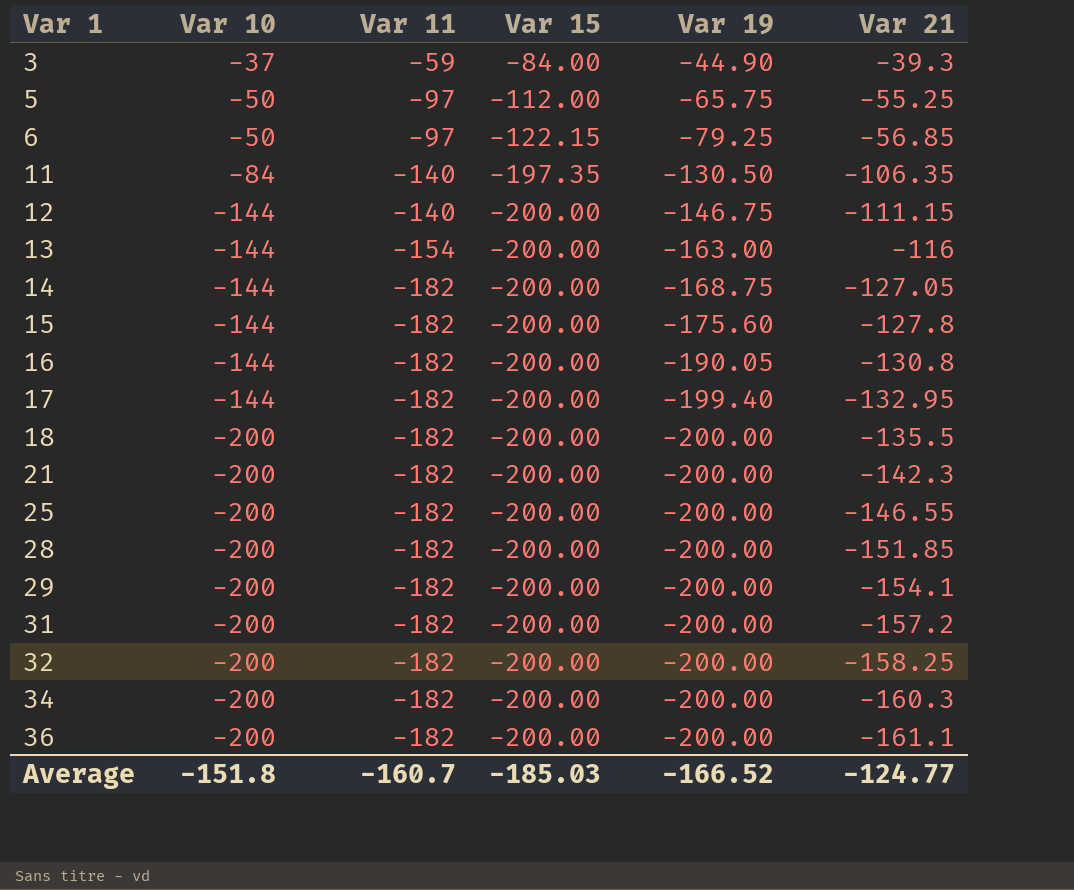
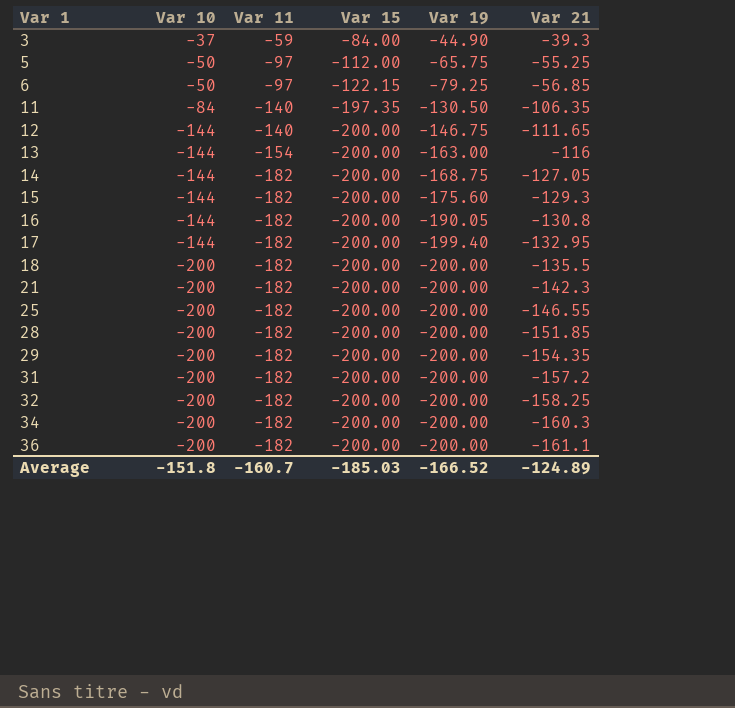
12 | Var 21: -111.15 -> -111.65
15 | Var 21: -127.8 -> -129.3
29 | Var 21: -154.1 -> -154.35
Average | Var 21: -124.77 -> -124.89

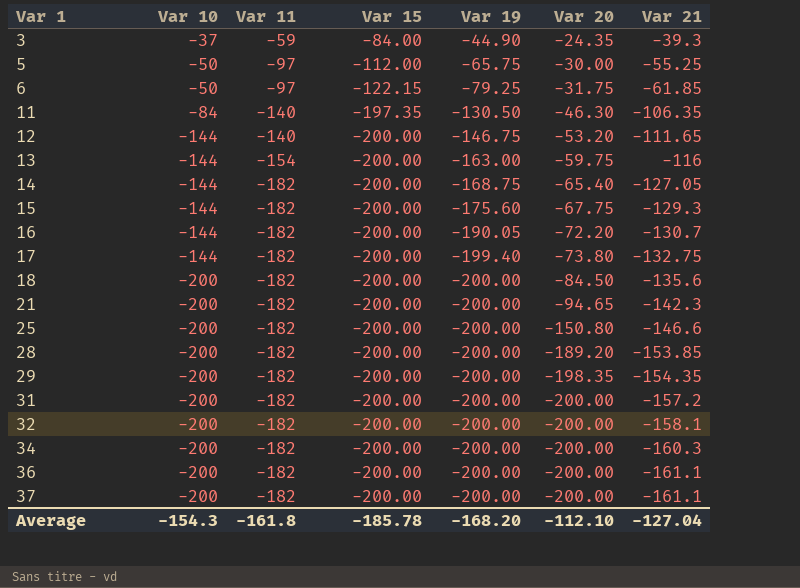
column Var 20 | position: none -> 6
6 | Var 21: -56.85 -> -61.85
16 | Var 21: -130.8 -> -130.7
17 | Var 21: -132.95 -> -132.75
18 | Var 21: -135.5 -> -135.6
25 | Var 21: -146.55 -> -146.6
28 | Var 21: -151.85 -> -153.85
32 | Var 21: -158.25 -> -158.1
row 37: none -> -200 | -182 | -200.00 | -200.00 | -200.00 | -161.1
Average | Var 10: -151.8 -> -154.3
Average | Var 11: -160.7 -> -161.8
Average | Var 15: -185.03 -> -185.78
Average | Var 19: -166.52 -> -168.20
Average | Var 21: -124.89 -> -127.04

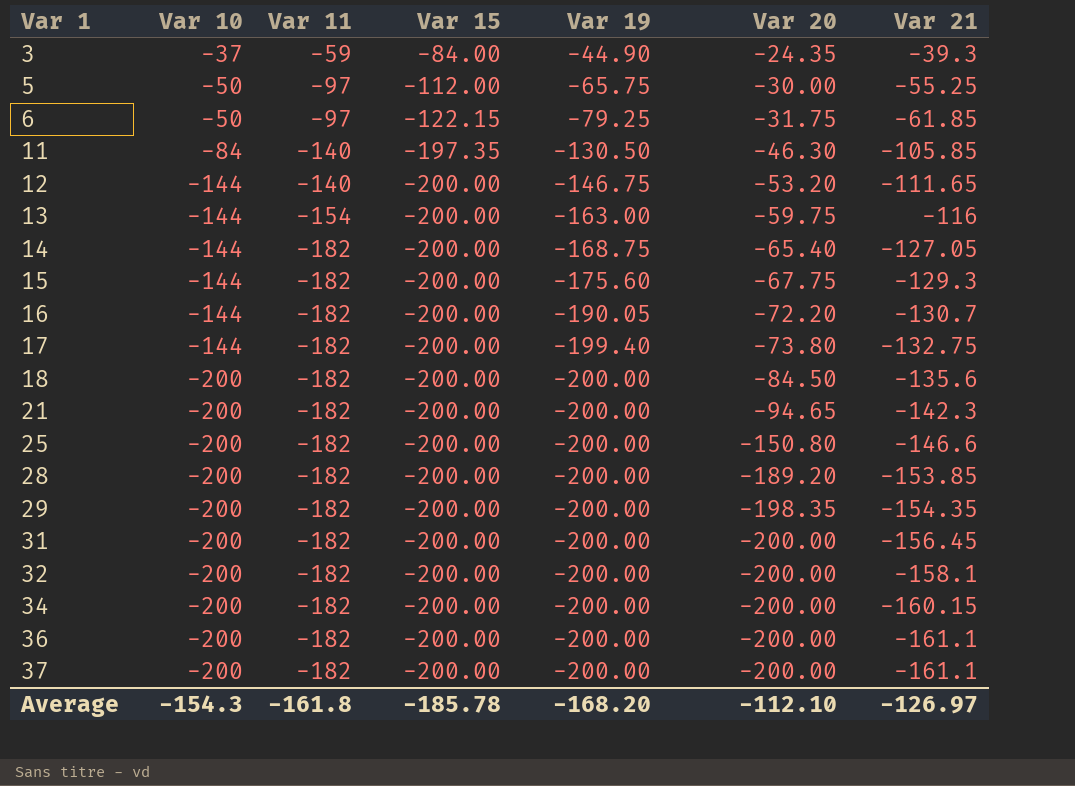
11 | Var 21: -106.35 -> -105.85
31 | Var 21: -157.2 -> -156.45
34 | Var 21: -160.3 -> -160.15
Average | Var 21: -127.04 -> -126.97

